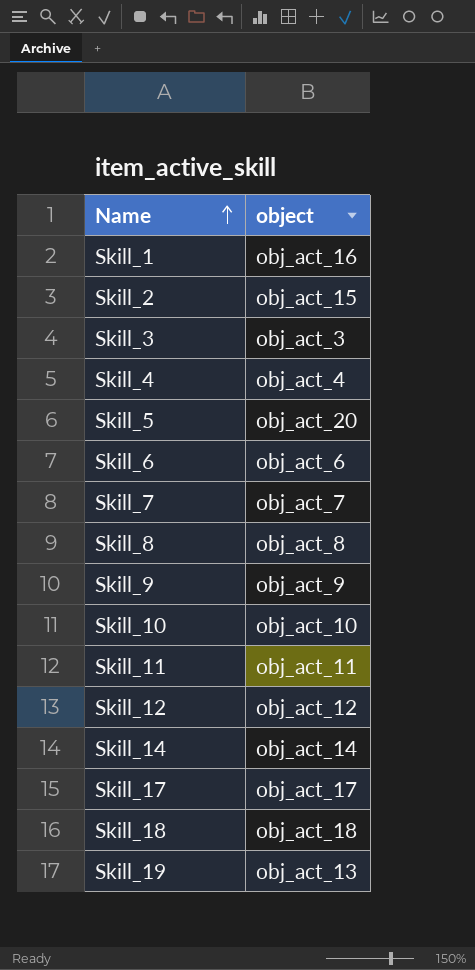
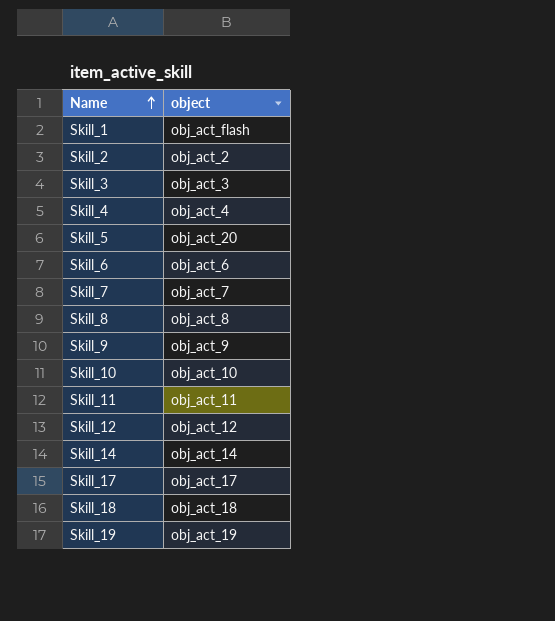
Skill_1 | object: obj_act_16 -> obj_act_flash
Skill_2 | object: obj_act_15 -> obj_act_2
Skill_19 | object: obj_act_13 -> obj_act_19

